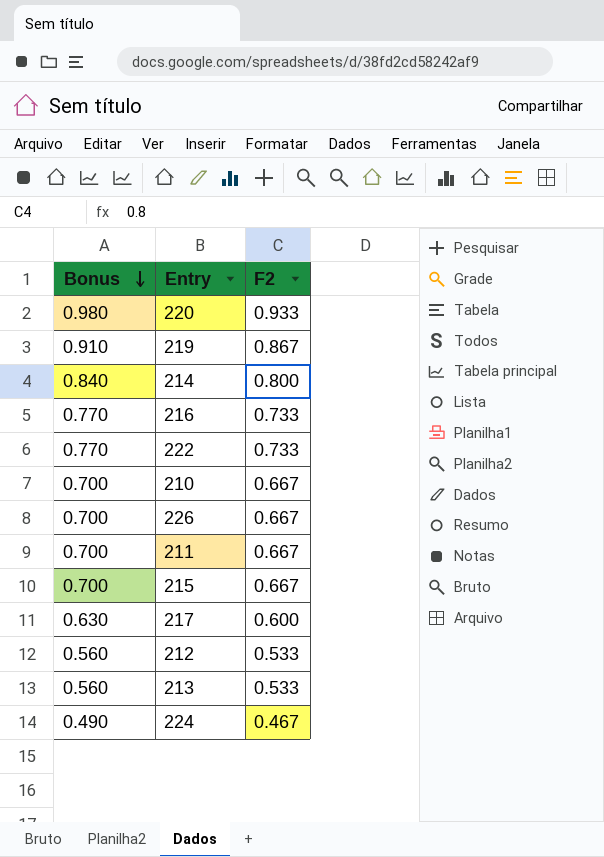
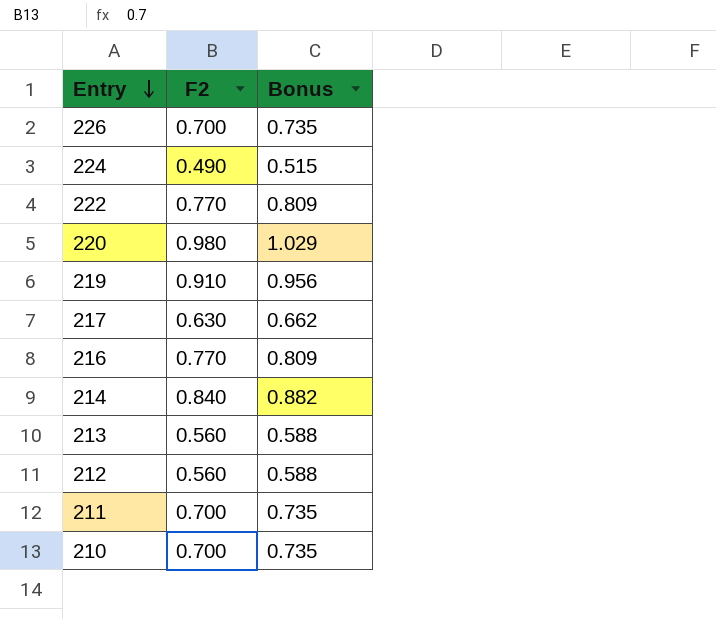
row order: Bonus descending -> Entry descending
column Bonus | position: 1 -> 3
row 215: 0.700 | 0.667 -> none
226 | F2: 0.667 -> 0.700
226 | Bonus: 0.700 -> 0.735
224 | F2: 0.467 -> 0.490
224 | Bonus: 0.490 -> 0.515
222 | F2: 0.733 -> 0.770
222 | Bonus: 0.770 -> 0.809
220 | F2: 0.933 -> 0.980
220 | Bonus: 0.980 -> 1.029
219 | F2: 0.867 -> 0.910
219 | Bonus: 0.910 -> 0.956
217 | F2: 0.600 -> 0.630
217 | Bonus: 0.630 -> 0.662
216 | F2: 0.733 -> 0.770
216 | Bonus: 0.770 -> 0.809
214 | F2: 0.800 -> 0.840
214 | Bonus: 0.840 -> 0.882
213 | F2: 0.533 -> 0.560
213 | Bonus: 0.560 -> 0.588
212 | F2: 0.533 -> 0.560
212 | Bonus: 0.560 -> 0.588
211 | F2: 0.667 -> 0.700
211 | Bonus: 0.700 -> 0.735
210 | F2: 0.667 -> 0.700
210 | Bonus: 0.700 -> 0.735

